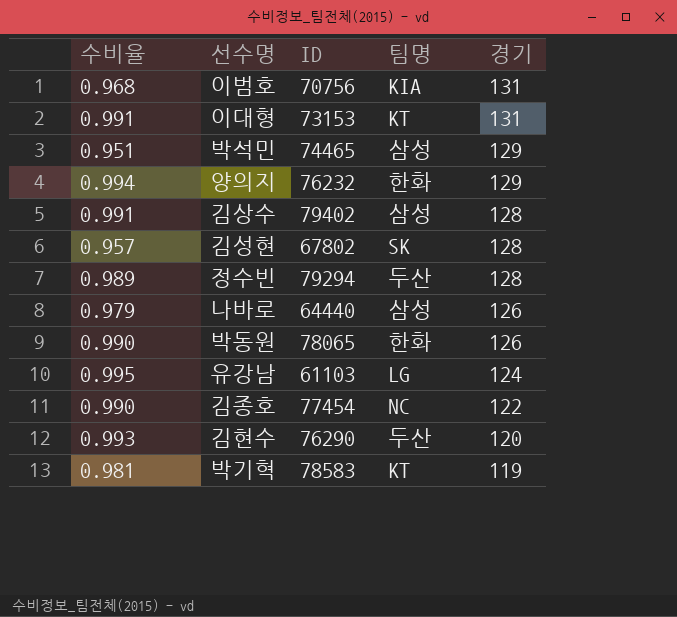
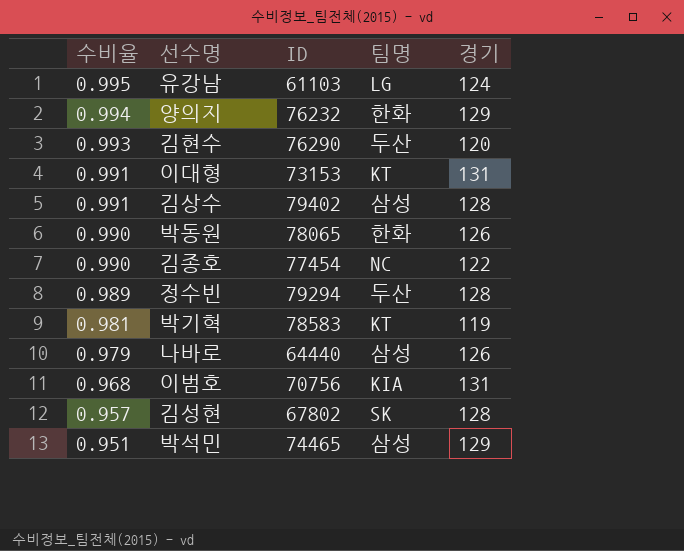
row order: 경기 descending -> 수비율 descending

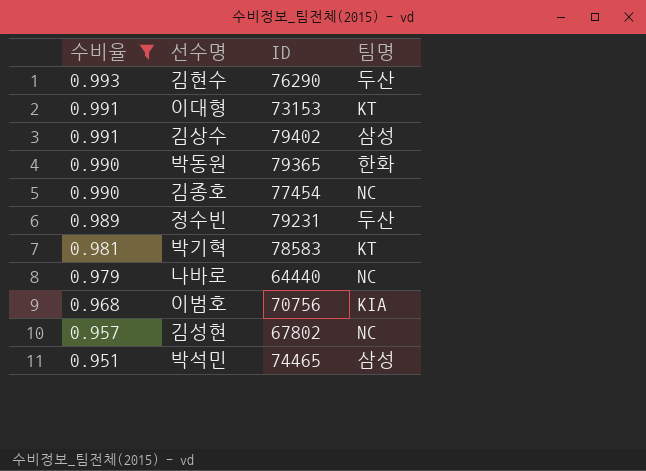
filter: none -> 수비율 <= 0.993
column 경기 | position: 5 -> none
박동원 | ID: 78065 -> 79365
정수빈 | ID: 79294 -> 79231
나바로 | 팀명: 삼성 -> NC
김성현 | 팀명: SK -> NC

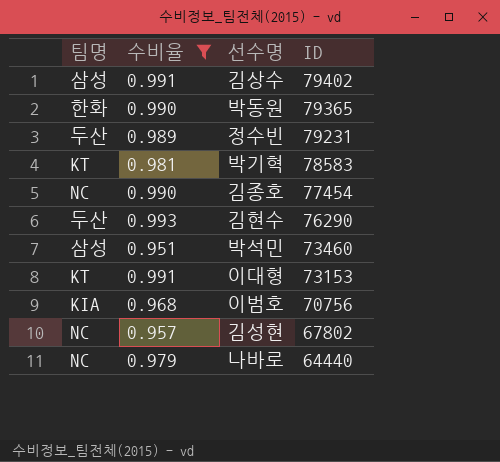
row order: 수비율 descending -> ID descending
column 팀명 | position: 4 -> 1
박석민 | ID: 74465 -> 73460

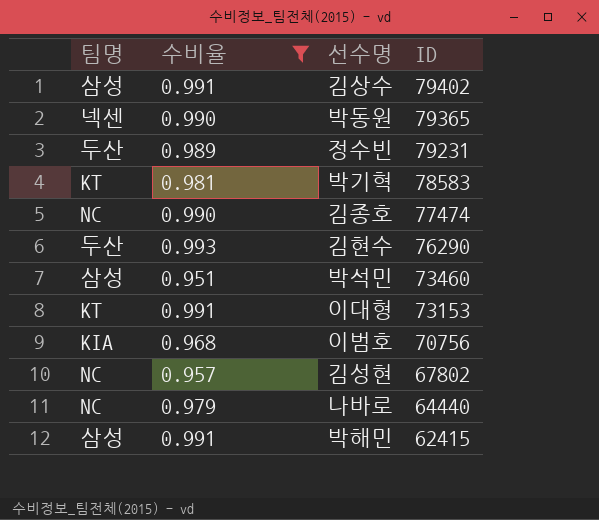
박동원 | 팀명: 한화 -> 넥센
김종호 | ID: 77454 -> 77474
row 박해민: none -> 삼성 | 0.991 | 62415

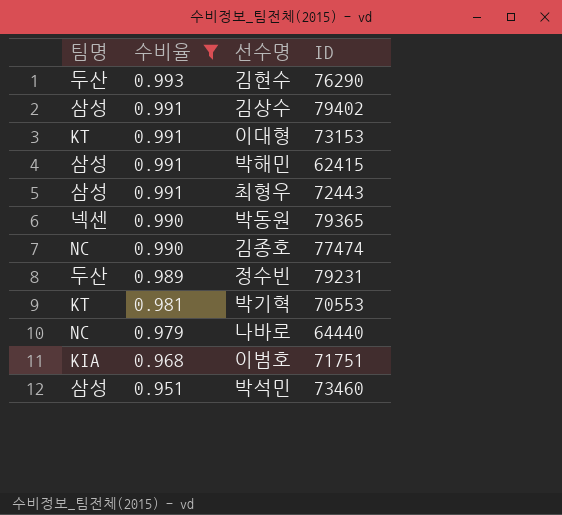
row order: ID descending -> 수비율 descending
row 김성현: NC | 0.957 | 67802 -> none
row 최형우: none -> 삼성 | 0.991 | 72443
박기혁 | ID: 78583 -> 70553
이범호 | ID: 70756 -> 71751

